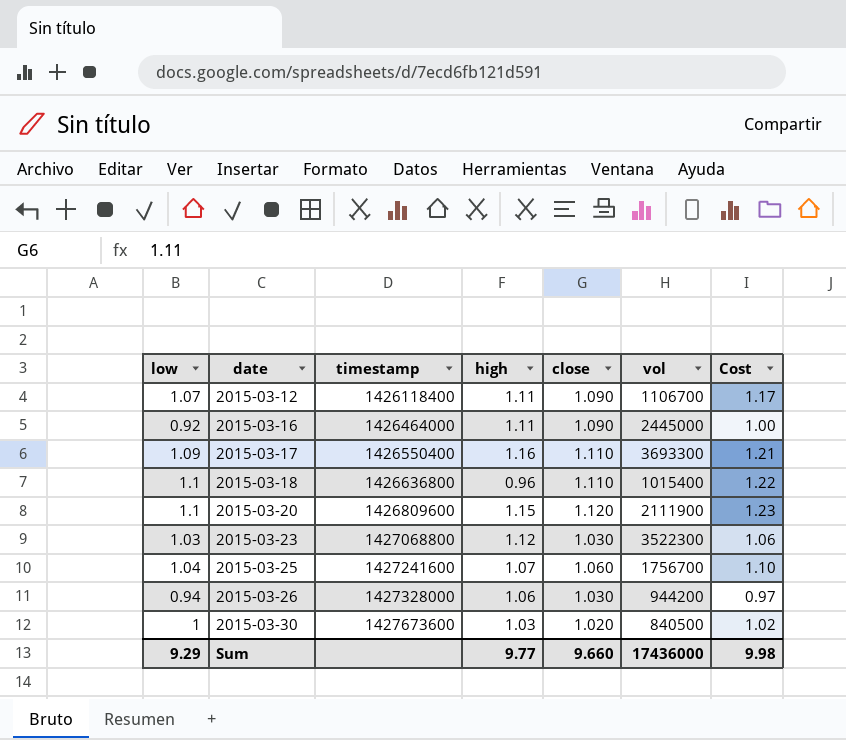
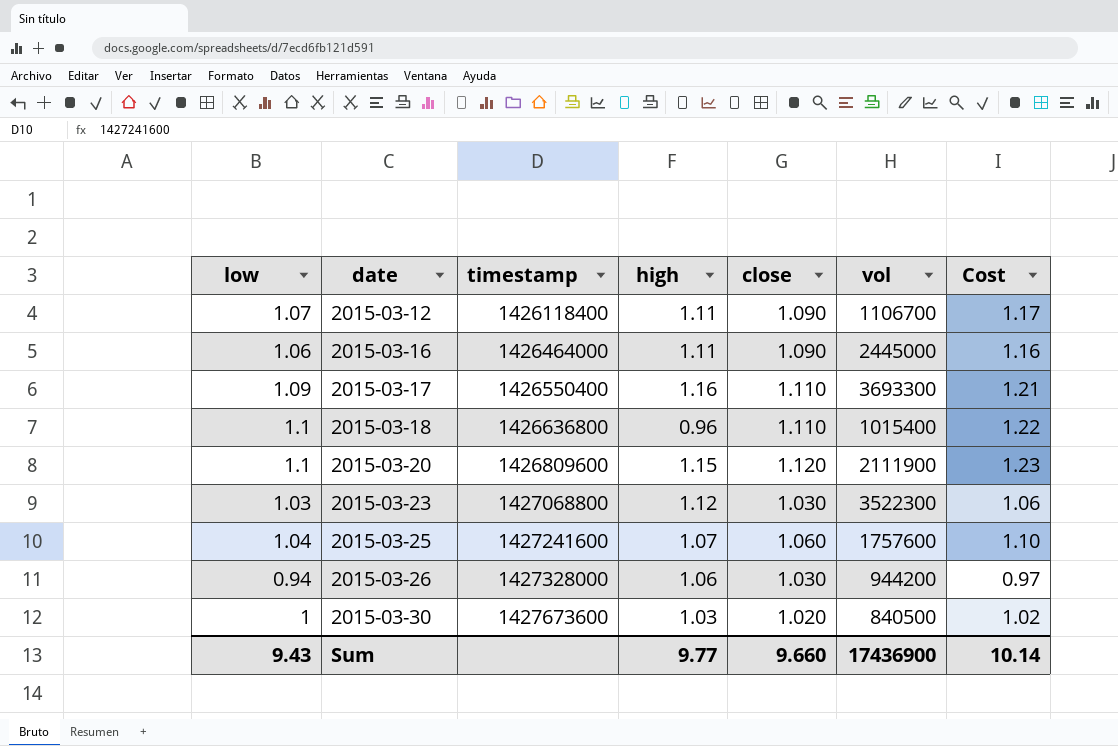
2015-03-16 | low: 0.92 -> 1.06
2015-03-16 | Cost: 1.00 -> 1.16
2015-03-25 | vol: 1756700 -> 1757600
Sum | low: 9.29 -> 9.43
Sum | vol: 17436000 -> 17436900
Sum | Cost: 9.98 -> 10.14

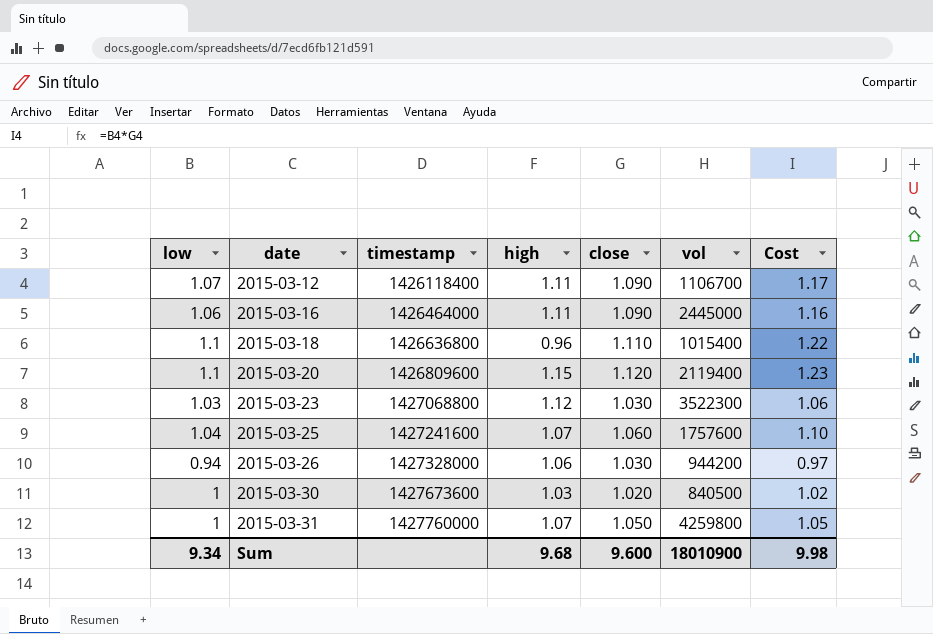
row 2015-03-17: 1.09 | 1426550400 | 1.16 | 1.110 | 3693300 | 1.21 -> none
2015-03-20 | vol: 2111900 -> 2119400
row 2015-03-31: none -> 1 | 1427760000 | 1.07 | 1.050 | 4259800 | 1.05
Sum | low: 9.43 -> 9.34
Sum | high: 9.77 -> 9.68
Sum | close: 9.660 -> 9.600
Sum | vol: 17436900 -> 18010900
Sum | Cost: 10.14 -> 9.98

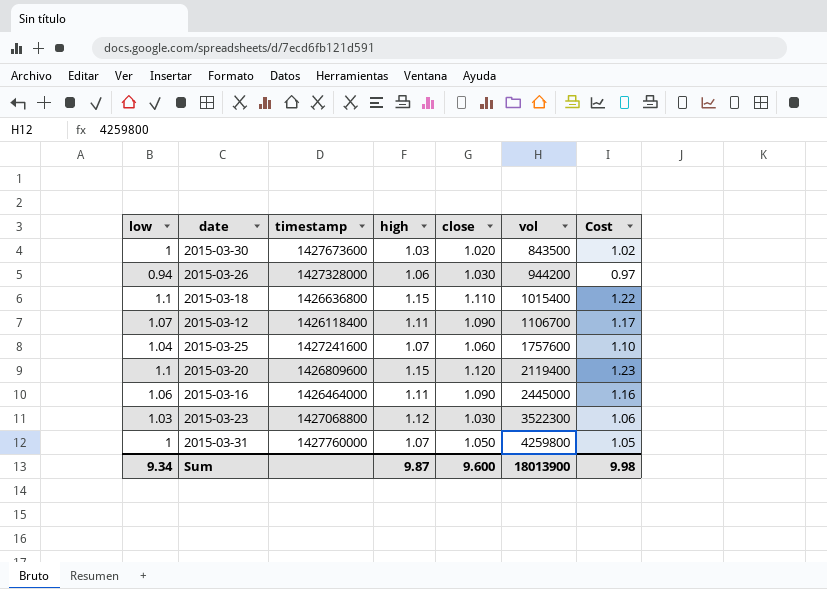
row order: date ascending -> vol ascending
2015-03-30 | vol: 840500 -> 843500
2015-03-18 | high: 0.96 -> 1.15
Sum | high: 9.68 -> 9.87
Sum | vol: 18010900 -> 18013900

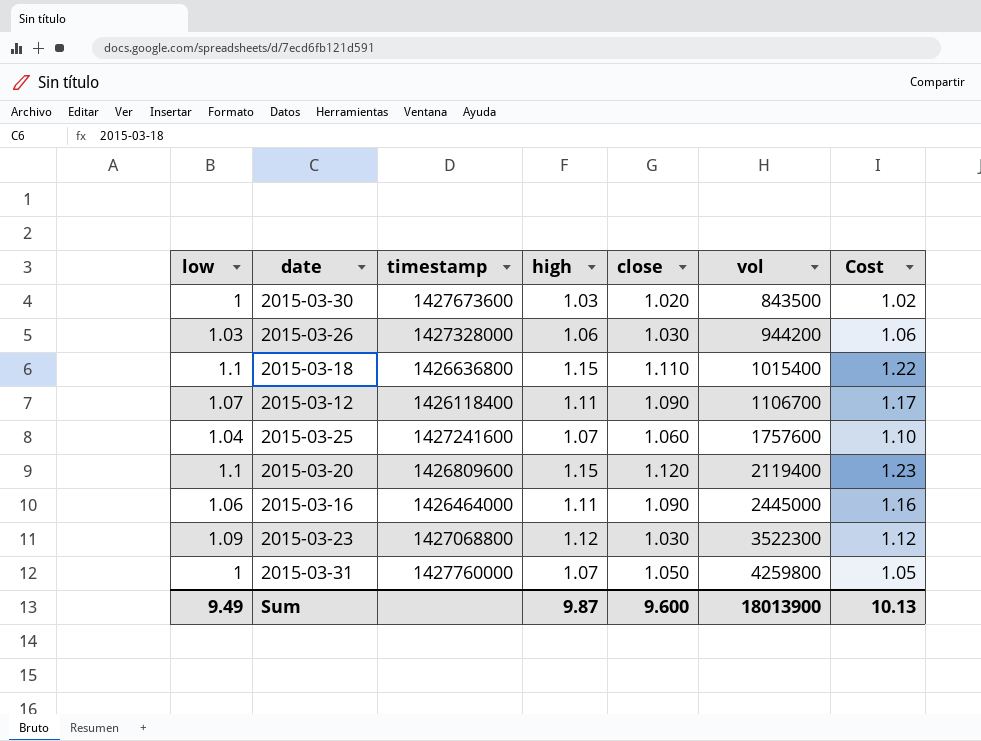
2015-03-26 | low: 0.94 -> 1.03
2015-03-26 | Cost: 0.97 -> 1.06
2015-03-23 | low: 1.03 -> 1.09
2015-03-23 | Cost: 1.06 -> 1.12
Sum | low: 9.34 -> 9.49
Sum | Cost: 9.98 -> 10.13

